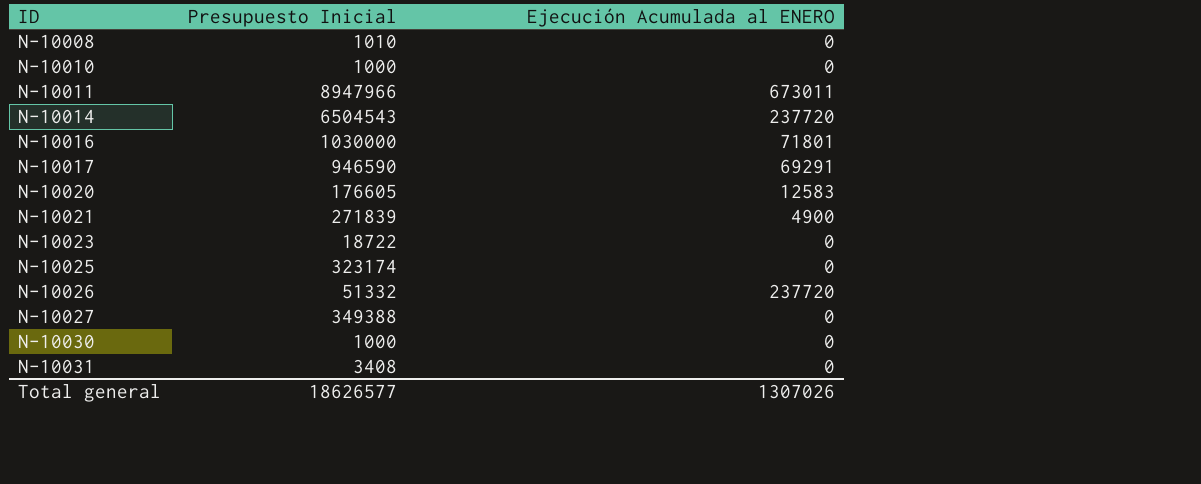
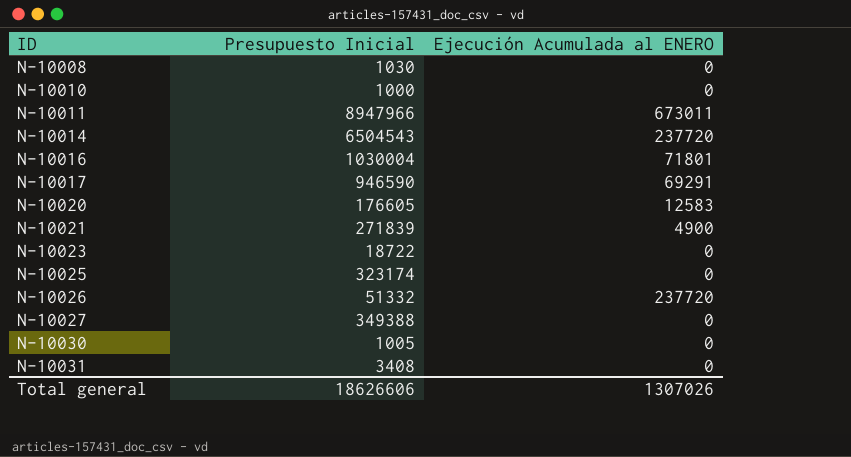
N-10008 | Presupuesto Inicial: 1010 -> 1030
N-10016 | Presupuesto Inicial: 1030000 -> 1030004
N-10030 | Presupuesto Inicial: 1000 -> 1005
Total general | Presupuesto Inicial: 18626577 -> 18626606

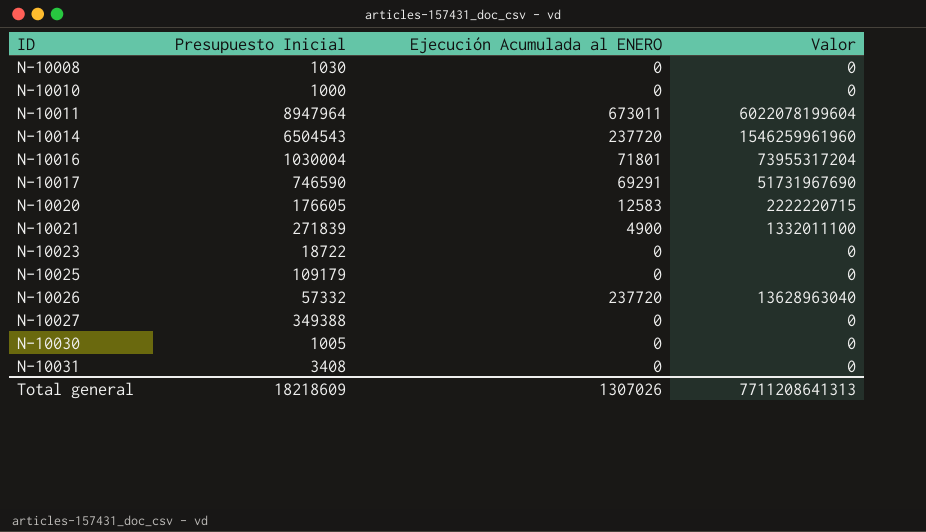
column Valor | formula: none -> [Presupuesto Inicial] * [Ejecución Acumulada al ENERO]
N-10011 | Presupuesto Inicial: 8947966 -> 8947964
N-10017 | Presupuesto Inicial: 946590 -> 746590
N-10025 | Presupuesto Inicial: 323174 -> 109179
N-10026 | Presupuesto Inicial: 51332 -> 57332
Total general | Presupuesto Inicial: 18626606 -> 18218609

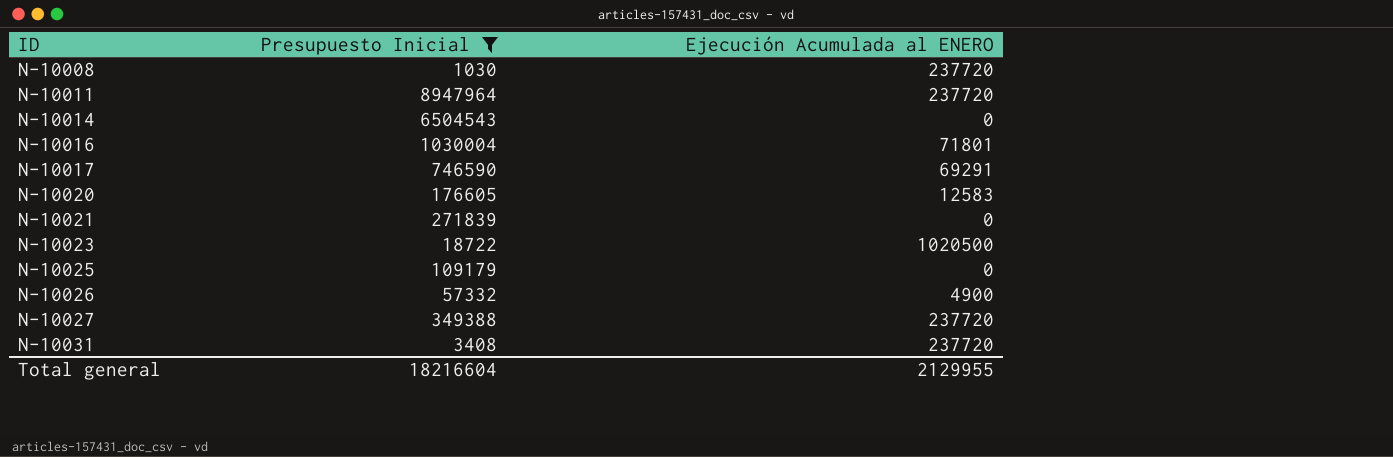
filter: none -> Presupuesto Inicial >= 1030
column Valor | formula: [Presupuesto Inicial] * [Ejecución Acumulada al ENERO] -> none
N-10008 | Ejecución Acumulada al ENERO: 0 -> 237720
N-10011 | Ejecución Acumulada al ENERO: 673011 -> 237720
N-10014 | Ejecución Acumulada al ENERO: 237720 -> 0
N-10021 | Ejecución Acumulada al ENERO: 4900 -> 0
N-10023 | Ejecución Acumulada al ENERO: 0 -> 1020500
N-10026 | Ejecución Acumulada al ENERO: 237720 -> 4900
N-10027 | Ejecución Acumulada al ENERO: 0 -> 237720
N-10031 | Ejecución Acumulada al ENERO: 0 -> 237720
Total general | Presupuesto Inicial: 18218609 -> 18216604
Total general | Ejecución Acumulada al ENERO: 1307026 -> 2129955

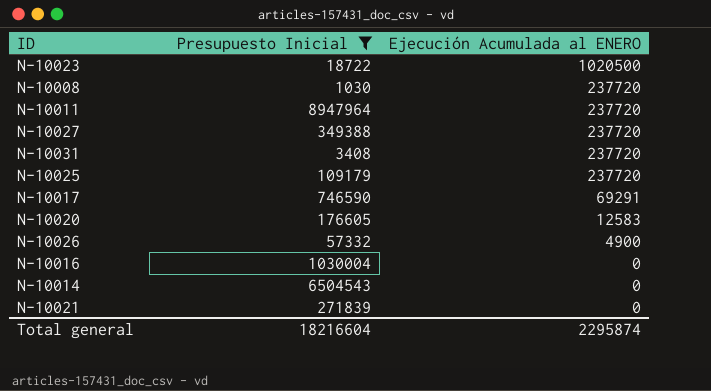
row order: ID ascending -> Ejecución Acumulada al ENERO descending
N-10025 | Ejecución Acumulada al ENERO: 0 -> 237720
N-10016 | Ejecución Acumulada al ENERO: 71801 -> 0
Total general | Ejecución Acumulada al ENERO: 2129955 -> 2295874

